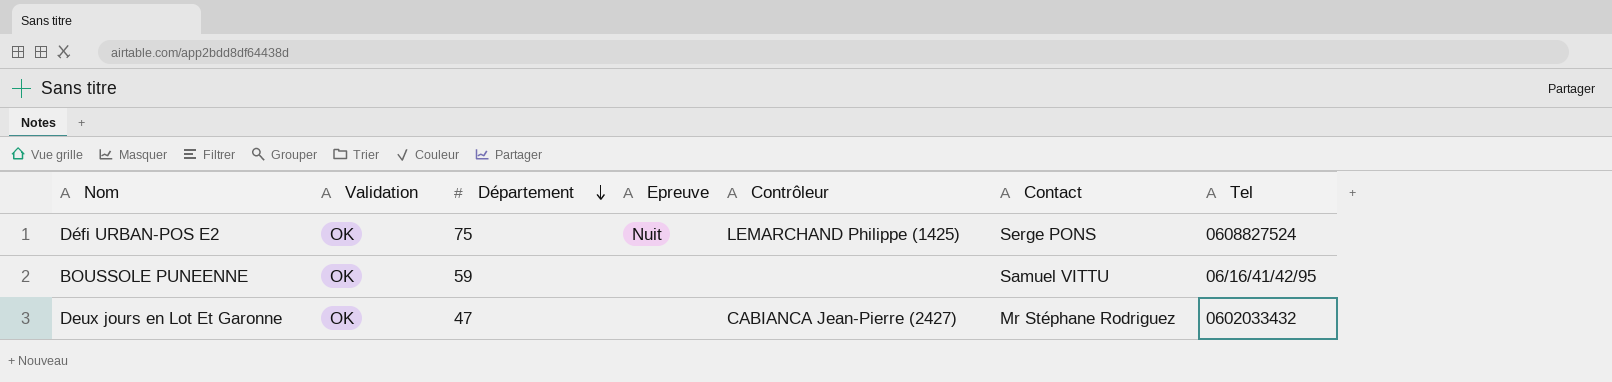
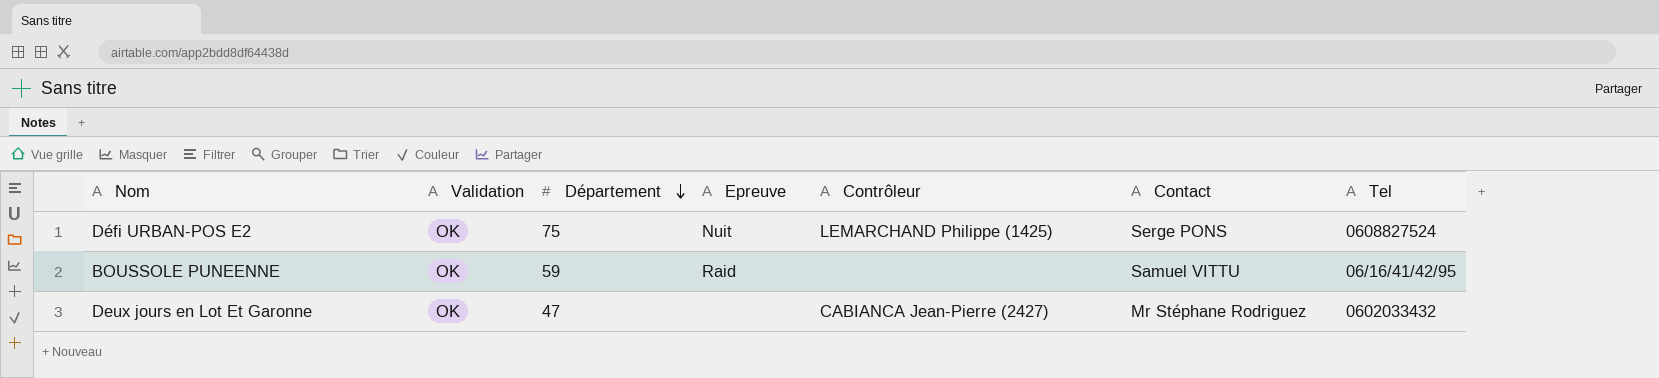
BOUSSOLE PUNEENNE | Epreuve: none -> Raid

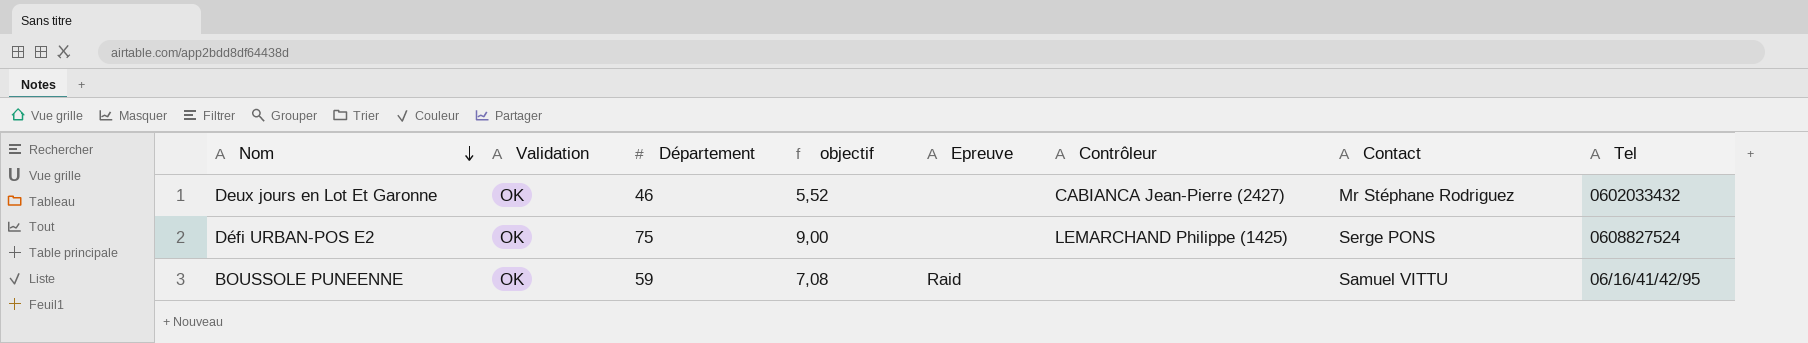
row order: Département descending -> Nom descending
column objectif | formula: none -> [Département] * 0,12
Deux jours en Lot Et Garonne | Département: 47 -> 46
Défi URBAN-POS E2 | Epreuve: Nuit -> none

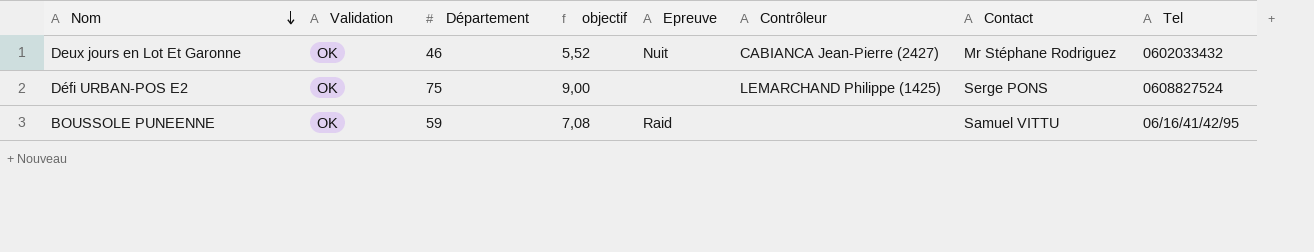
Deux jours en Lot Et Garonne | Epreuve: none -> Nuit

